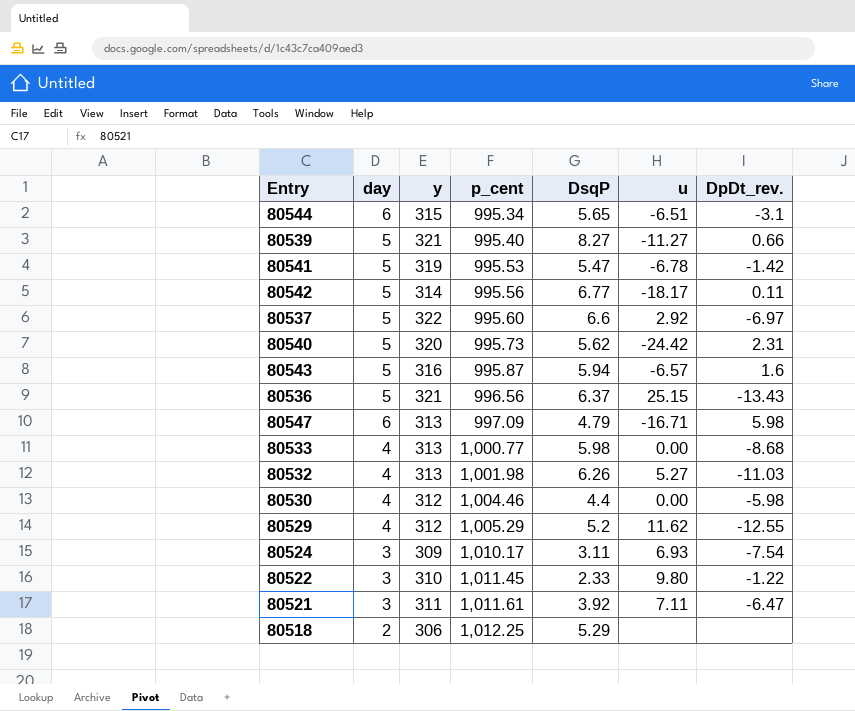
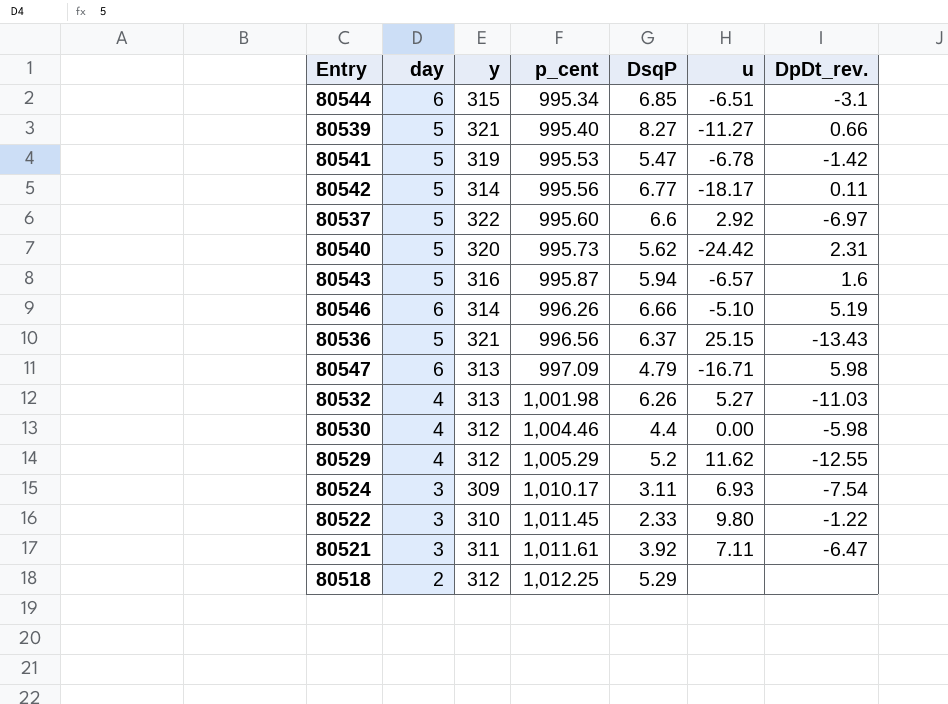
row 80533: 4 | 313 | 1,000.77 | 5.98 | 0.00 | -8.68 -> none
80544 | DsqP: 5.65 -> 6.85
row 80546: none -> 6 | 314 | 996.26 | 6.66 | -5.10 | 5.19
80518 | y: 306 -> 312

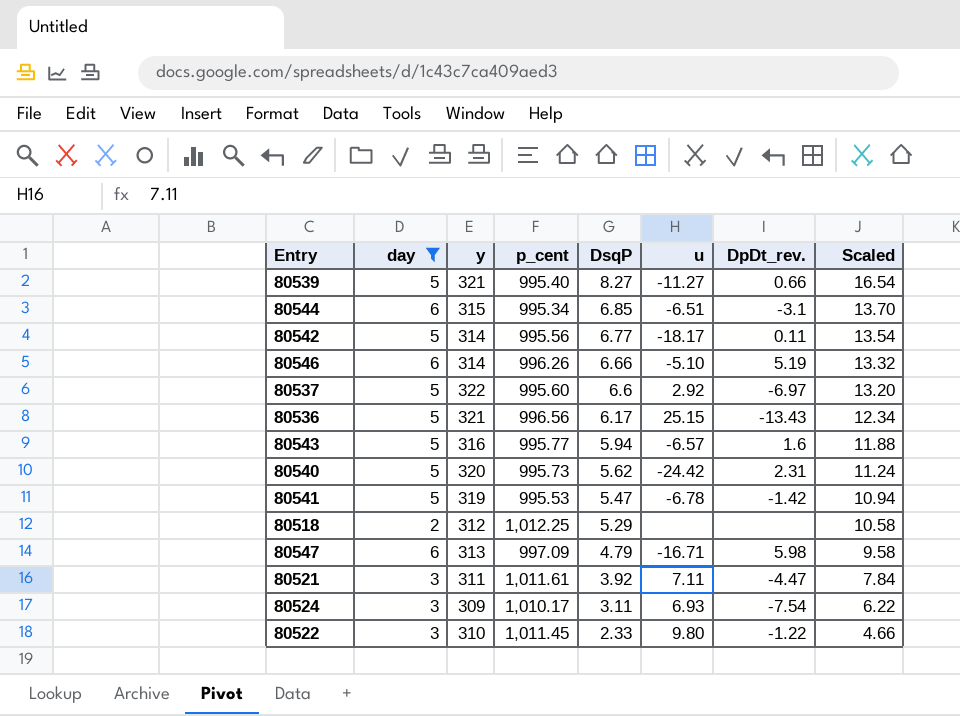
filter: none -> day != 4
row order: p_cent ascending -> DsqP descending
column Scaled | formula: none -> [DsqP] * 2
80536 | DsqP: 6.37 -> 6.17
80543 | p_cent: 995.87 -> 995.77
80521 | DpDt_rev.: -6.47 -> -4.47

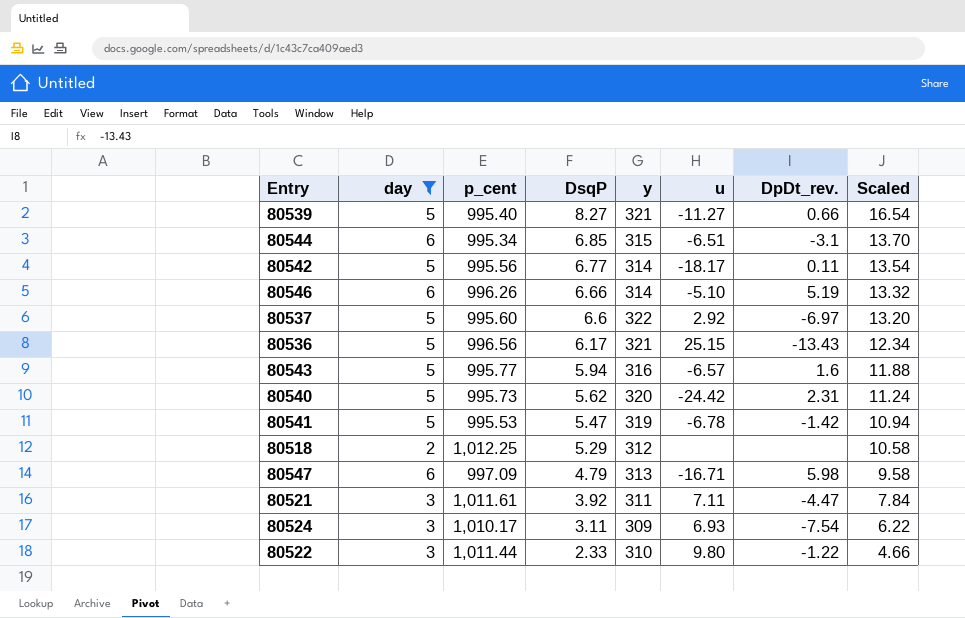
column y | position: 3 -> 5
80522 | p_cent: 1,011.45 -> 1,011.44

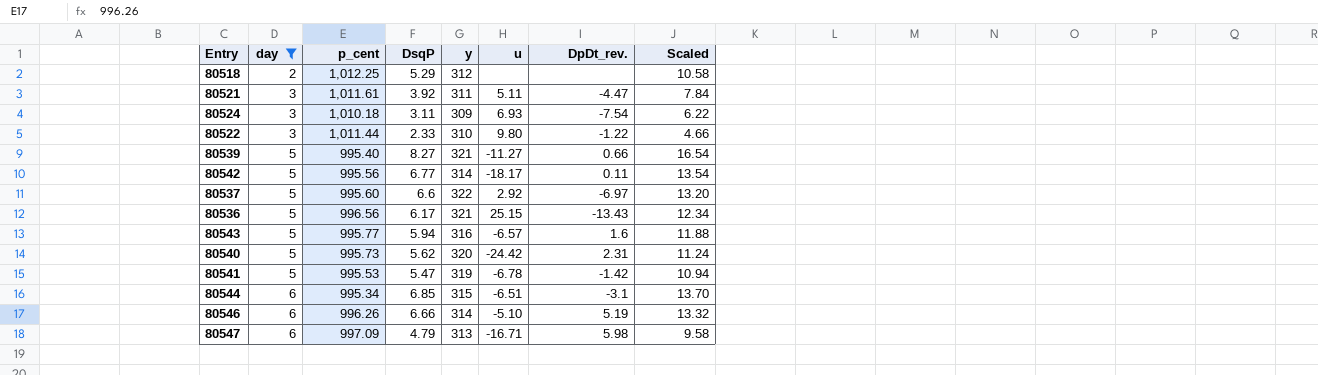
row order: DsqP descending -> day ascending
80521 | u: 7.11 -> 5.11
80524 | p_cent: 1,010.17 -> 1,010.18

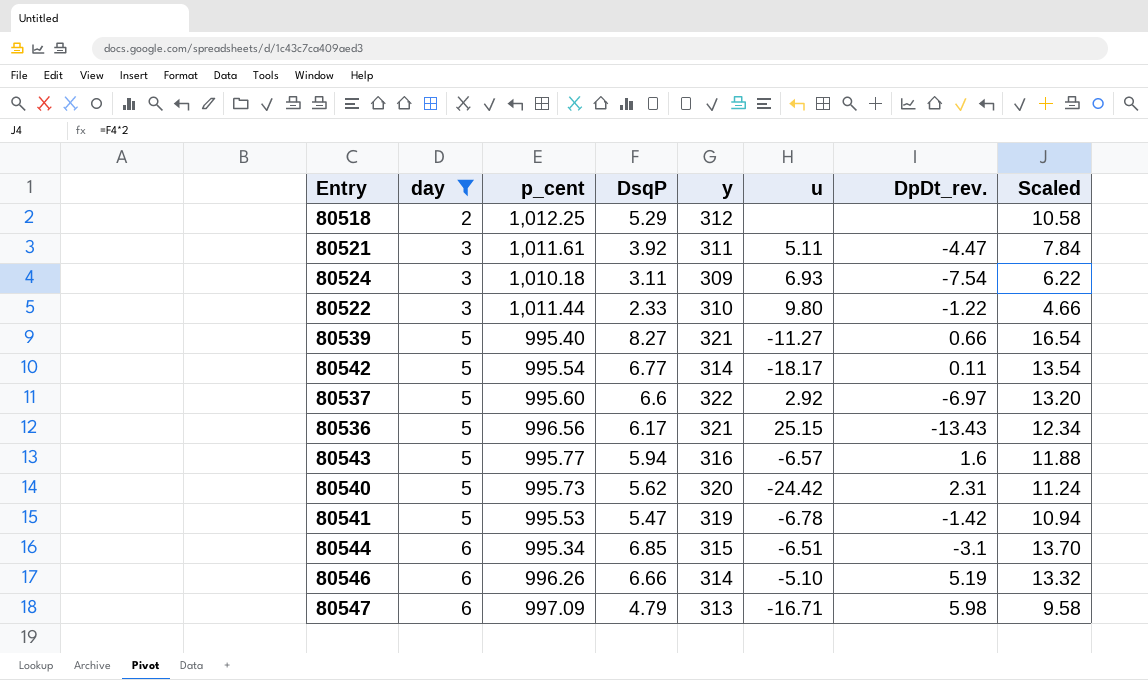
80542 | p_cent: 995.56 -> 995.54

